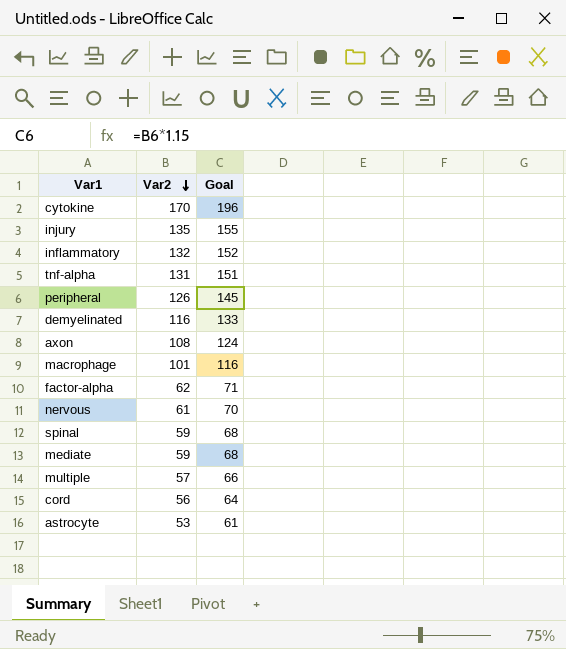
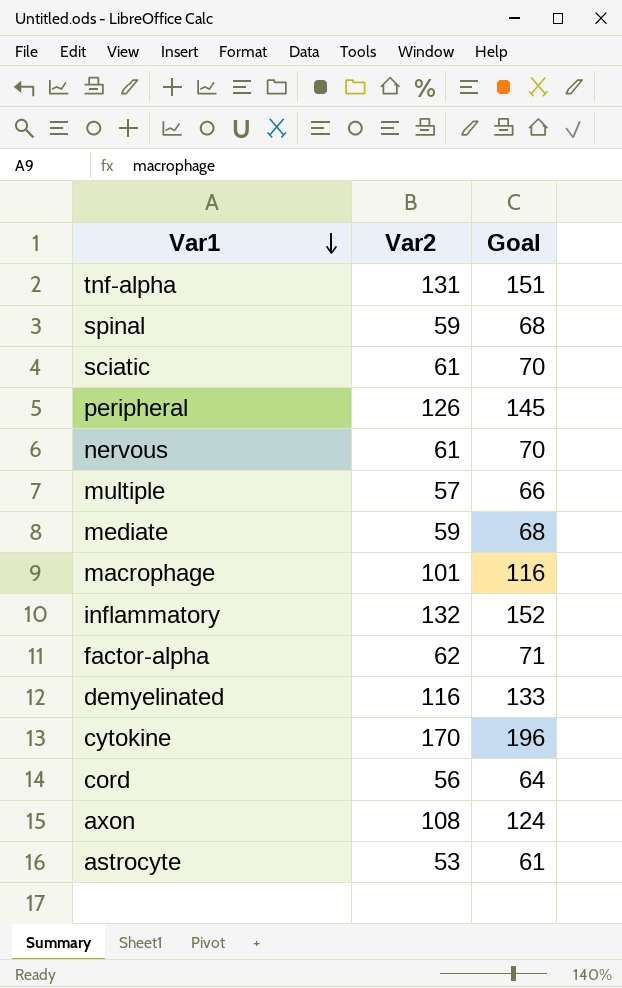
row order: Var2 descending -> Var1 descending
row injury: 135 | 155 -> none
row sciatic: none -> 61 | 70

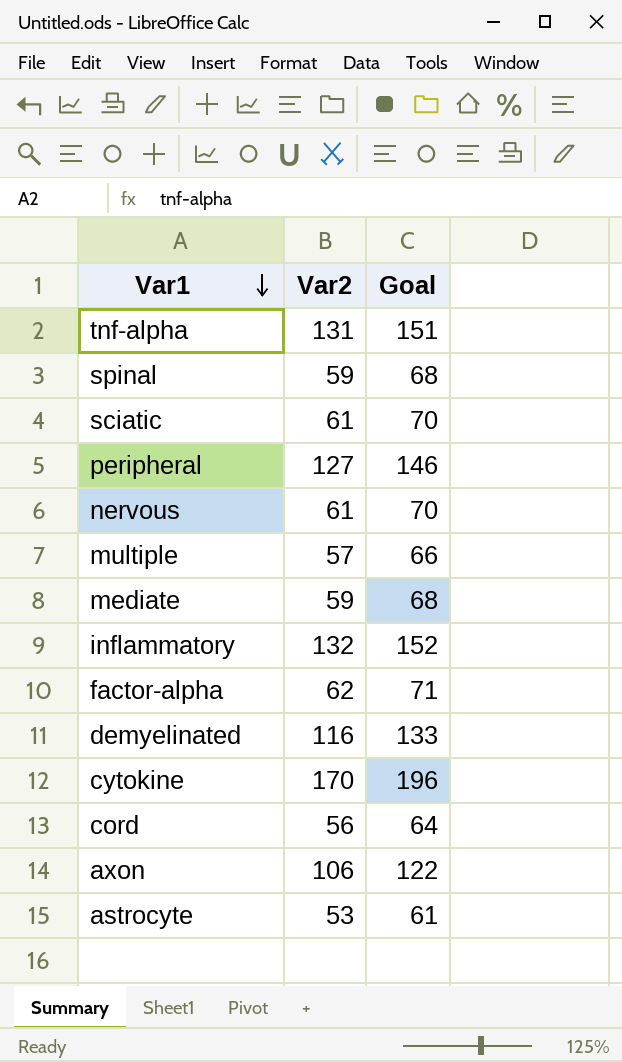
row macrophage: 101 | 116 -> none
peripheral | Var2: 126 -> 127
peripheral | Goal: 145 -> 146
axon | Var2: 108 -> 106
axon | Goal: 124 -> 122

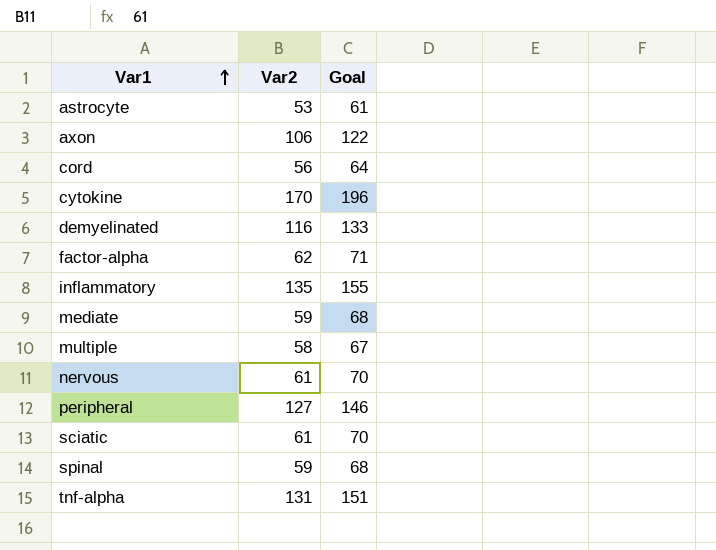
row order: Var1 descending -> Var1 ascending
inflammatory | Var2: 132 -> 135
inflammatory | Goal: 152 -> 155
multiple | Var2: 57 -> 58
multiple | Goal: 66 -> 67

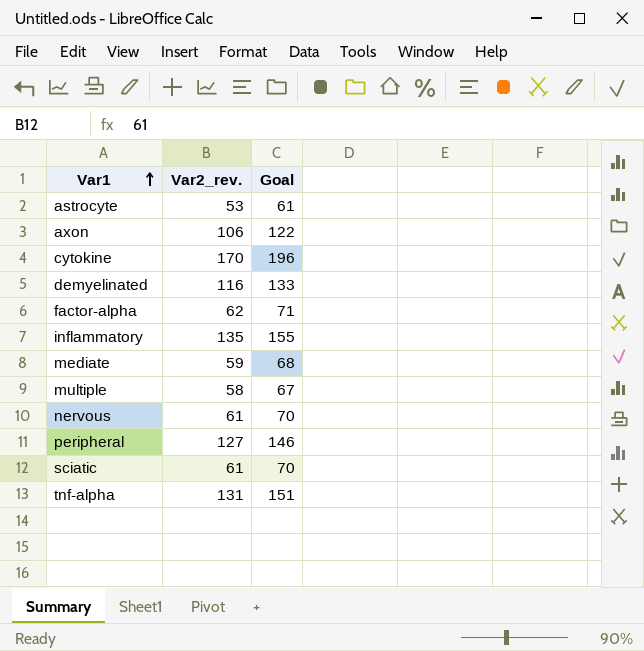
column name: Var2 -> Var2_rev.
row cord: 56 | 64 -> none
row spinal: 59 | 68 -> none

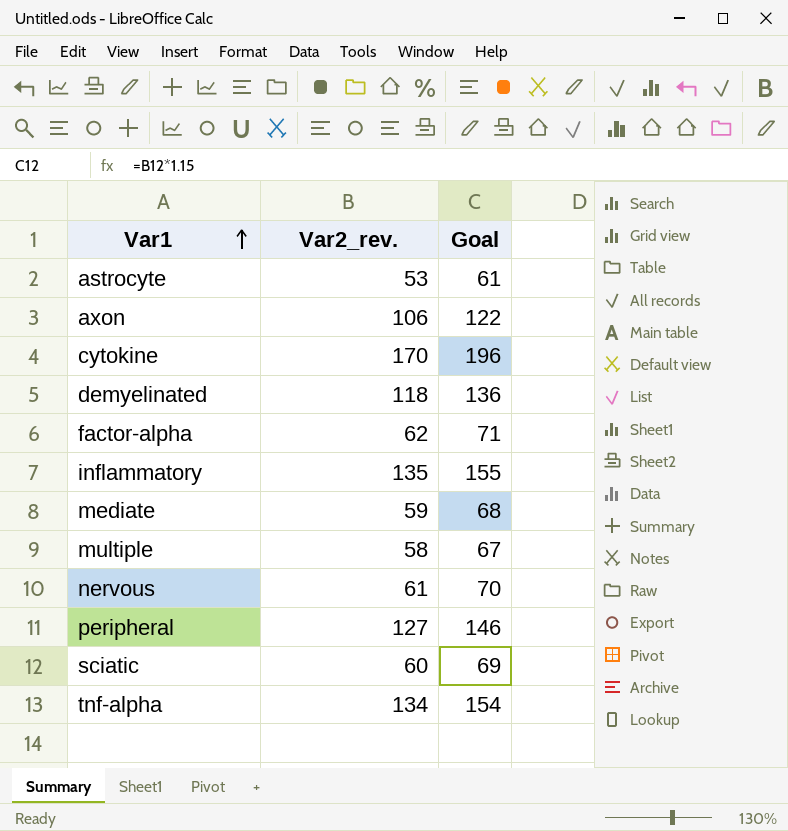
demyelinated | Var2_rev.: 116 -> 118
demyelinated | Goal: 133 -> 136
sciatic | Var2_rev.: 61 -> 60
sciatic | Goal: 70 -> 69
tnf-alpha | Var2_rev.: 131 -> 134
tnf-alpha | Goal: 151 -> 154

